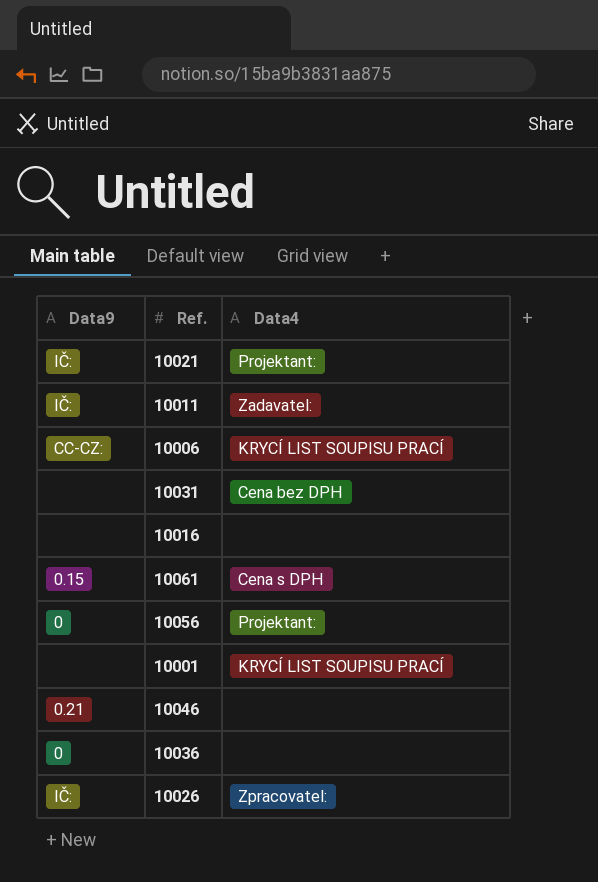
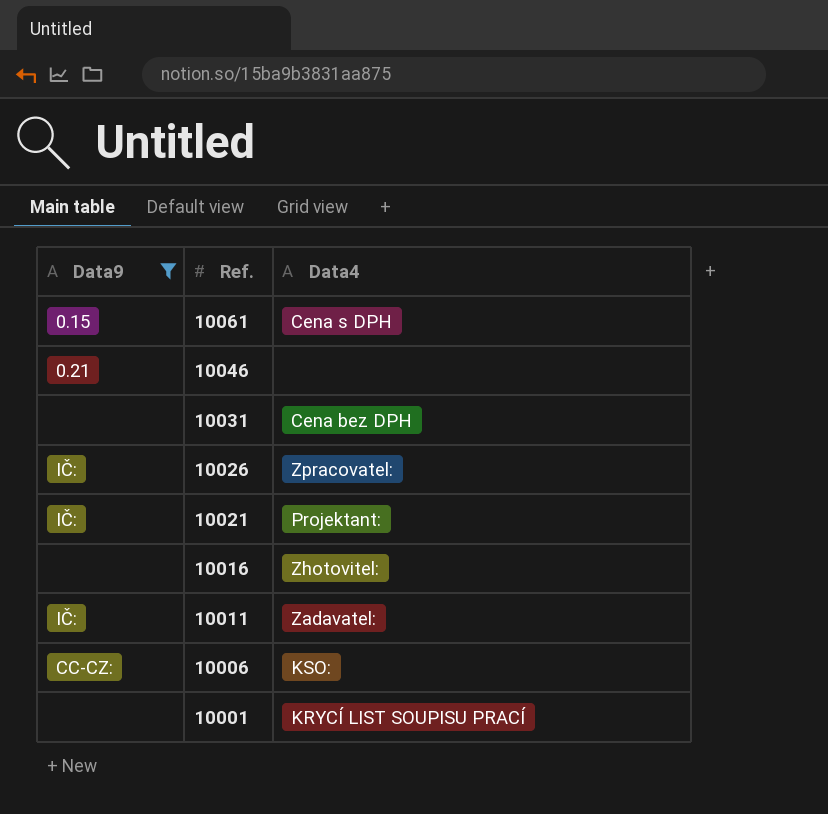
filter: none -> Data9 != 0
row order: none -> Ref. descending
10016 | Data4: none -> Zhotovitel:
10006 | Data4: KRYCÍ LIST SOUPISU PRACÍ -> KSO:

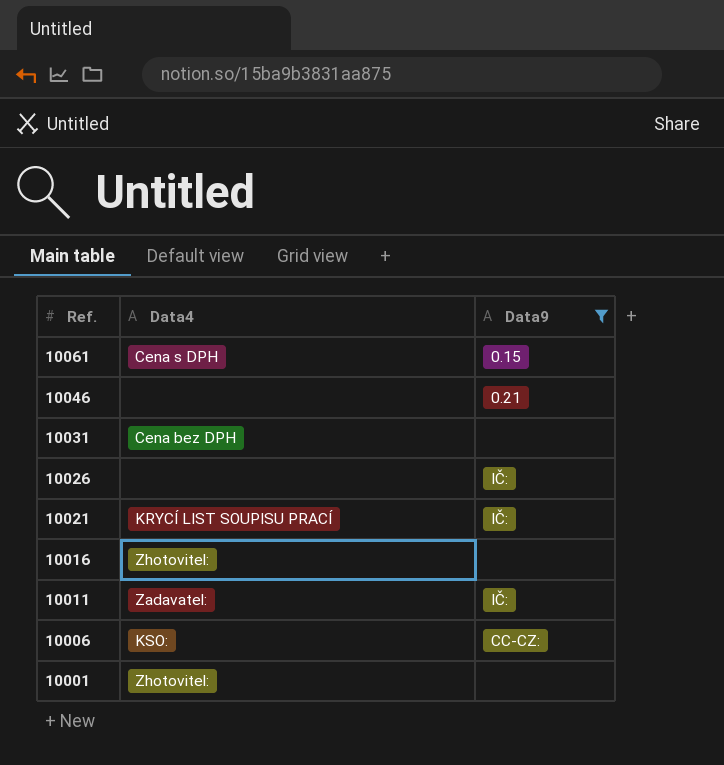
column Data9 | position: 1 -> 3
10026 | Data4: Zpracovatel: -> none
10021 | Data4: Projektant: -> KRYCÍ LIST SOUPISU PRACÍ
10001 | Data4: KRYCÍ LIST SOUPISU PRACÍ -> Zhotovitel:

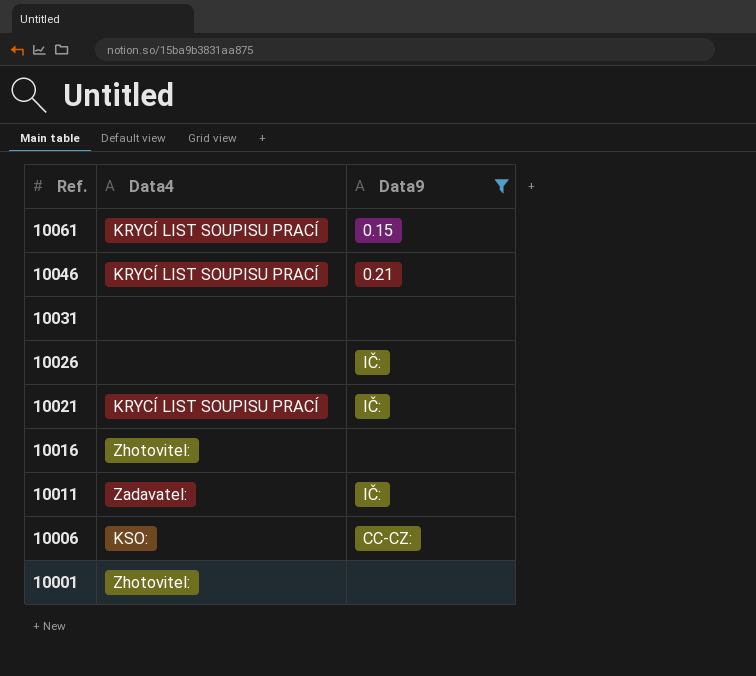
10061 | Data4: Cena s DPH -> KRYCÍ LIST SOUPISU PRACÍ
10046 | Data4: none -> KRYCÍ LIST SOUPISU PRACÍ
10031 | Data4: Cena bez DPH -> none

